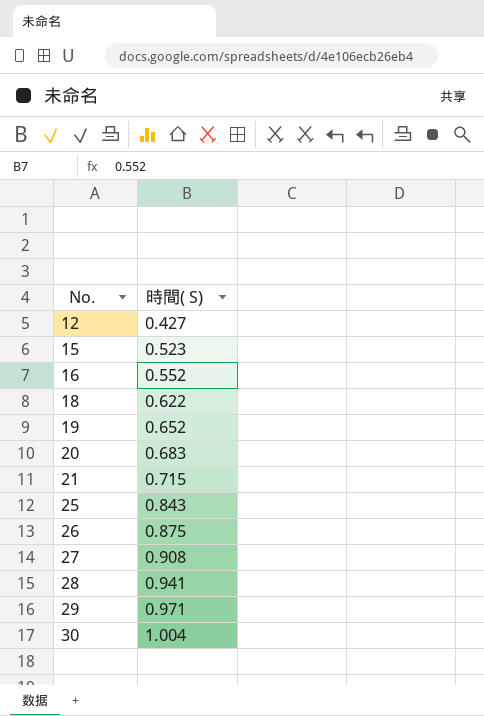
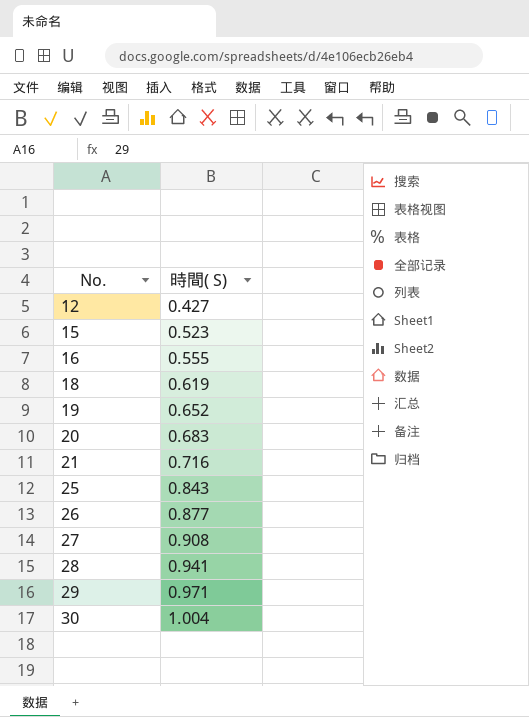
16 | 時間( S): 0.552 -> 0.555
18 | 時間( S): 0.622 -> 0.619
21 | 時間( S): 0.715 -> 0.716
26 | 時間( S): 0.875 -> 0.877

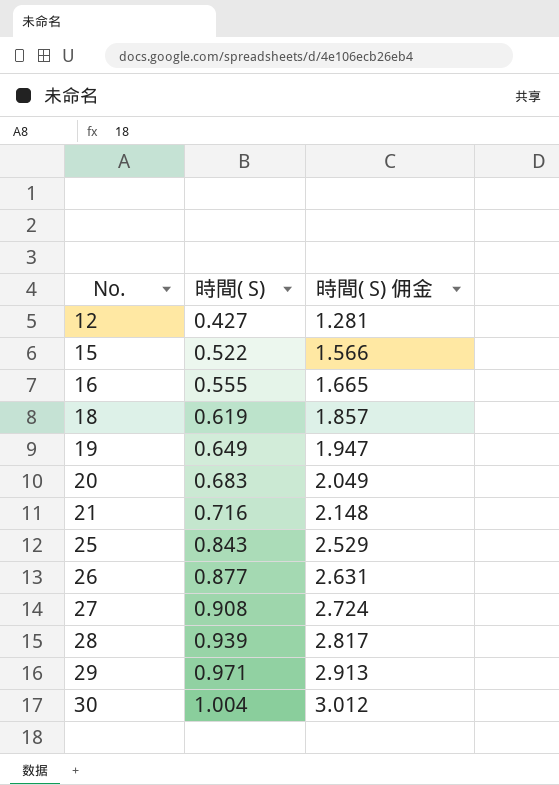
column 時間( S) 佣金 | formula: none -> [時間( S)] * 3
15 | 時間( S): 0.523 -> 0.522
19 | 時間( S): 0.652 -> 0.649
28 | 時間( S): 0.941 -> 0.939

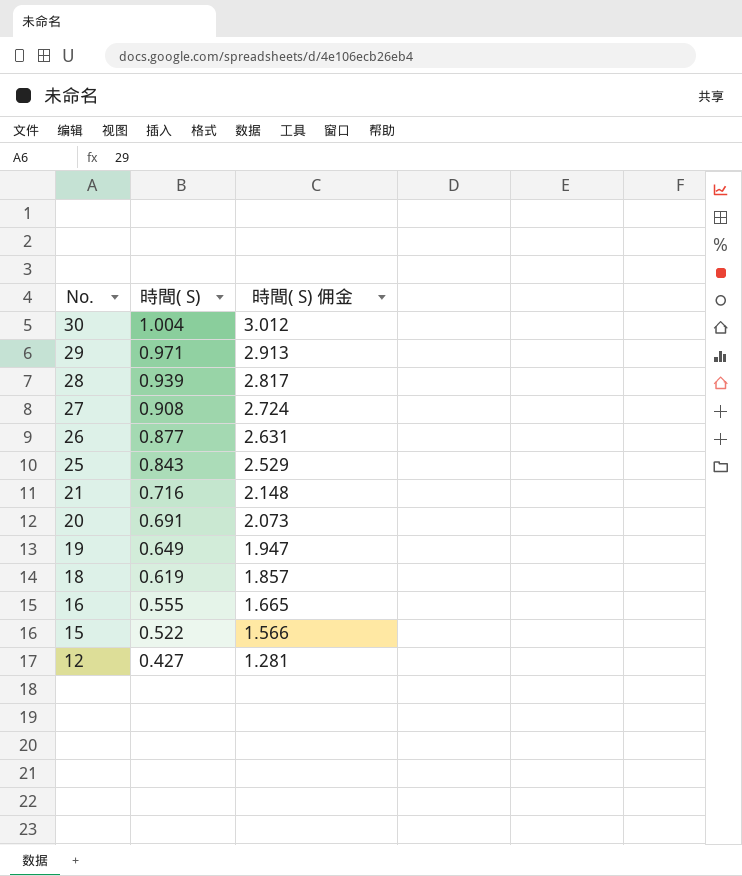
row order: No. ascending -> No. descending
20 | 時間( S): 0.683 -> 0.691
20 | 時間( S) 佣金: 2.049 -> 2.073

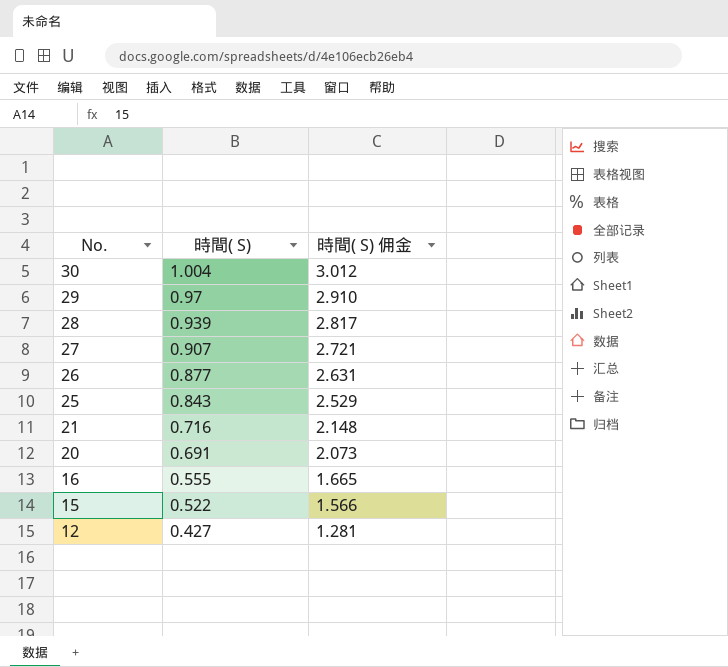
row 19: 0.649 | 1.947 -> none
row 18: 0.619 | 1.857 -> none
29 | 時間( S): 0.971 -> 0.97
29 | 時間( S) 佣金: 2.913 -> 2.910
27 | 時間( S): 0.908 -> 0.907
27 | 時間( S) 佣金: 2.724 -> 2.721

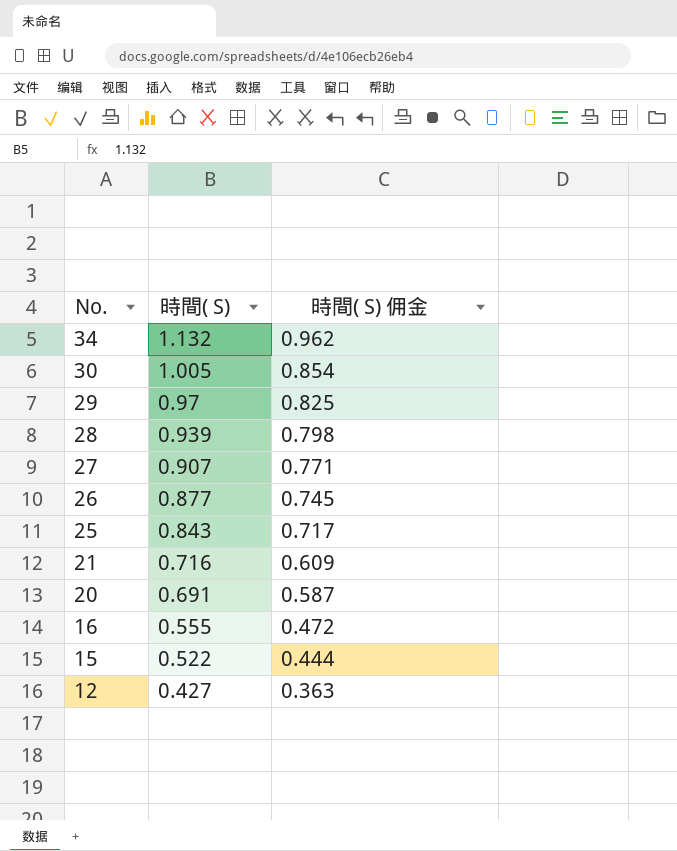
column 時間( S) 佣金 | formula: [時間( S)] * 3 -> [時間( S)] * 0.85
row 34: none -> 1.132 | 0.962
30 | 時間( S): 1.004 -> 1.005

